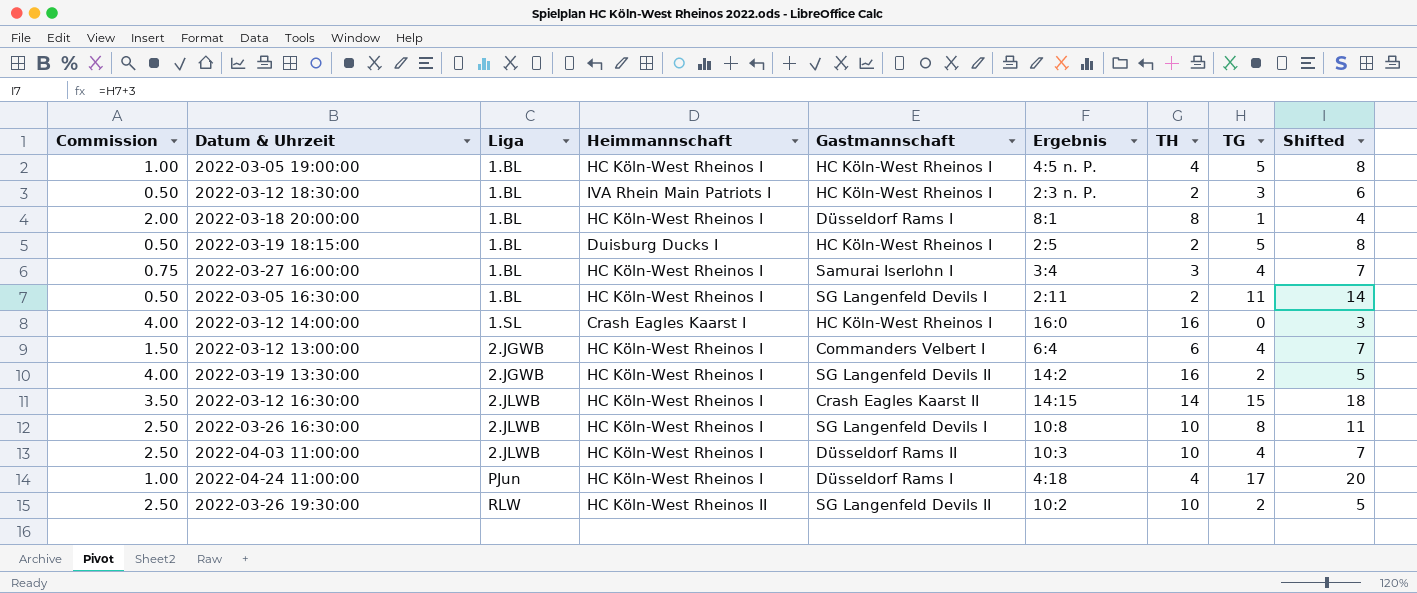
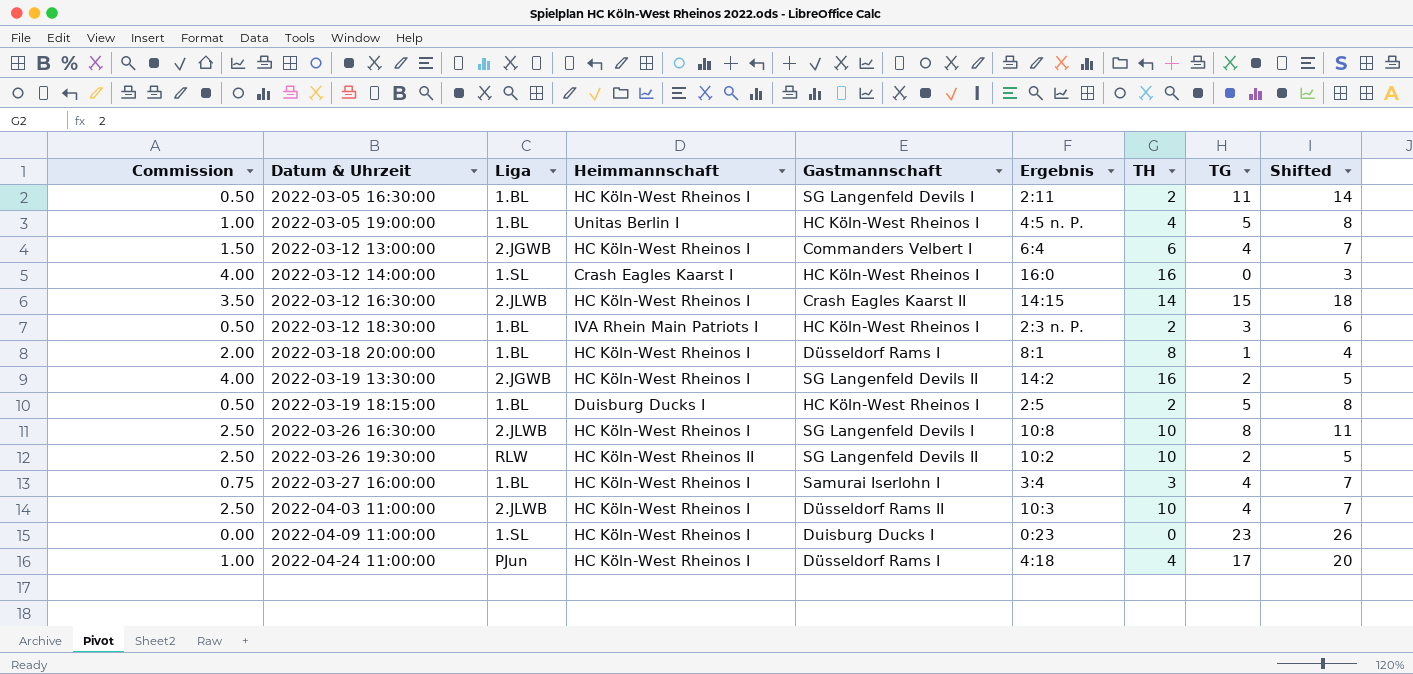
row order: Liga ascending -> Datum & Uhrzeit ascending
2022-03-05 19:00:00 | Heimmannschaft: HC Köln-West Rheinos I -> Unitas Berlin I
row 2022-04-09 11:00:00: none -> 0.00 | 1.SL | HC Köln-West Rheinos I | Duisburg Ducks I | 0:23 | 0 | 23 | 26

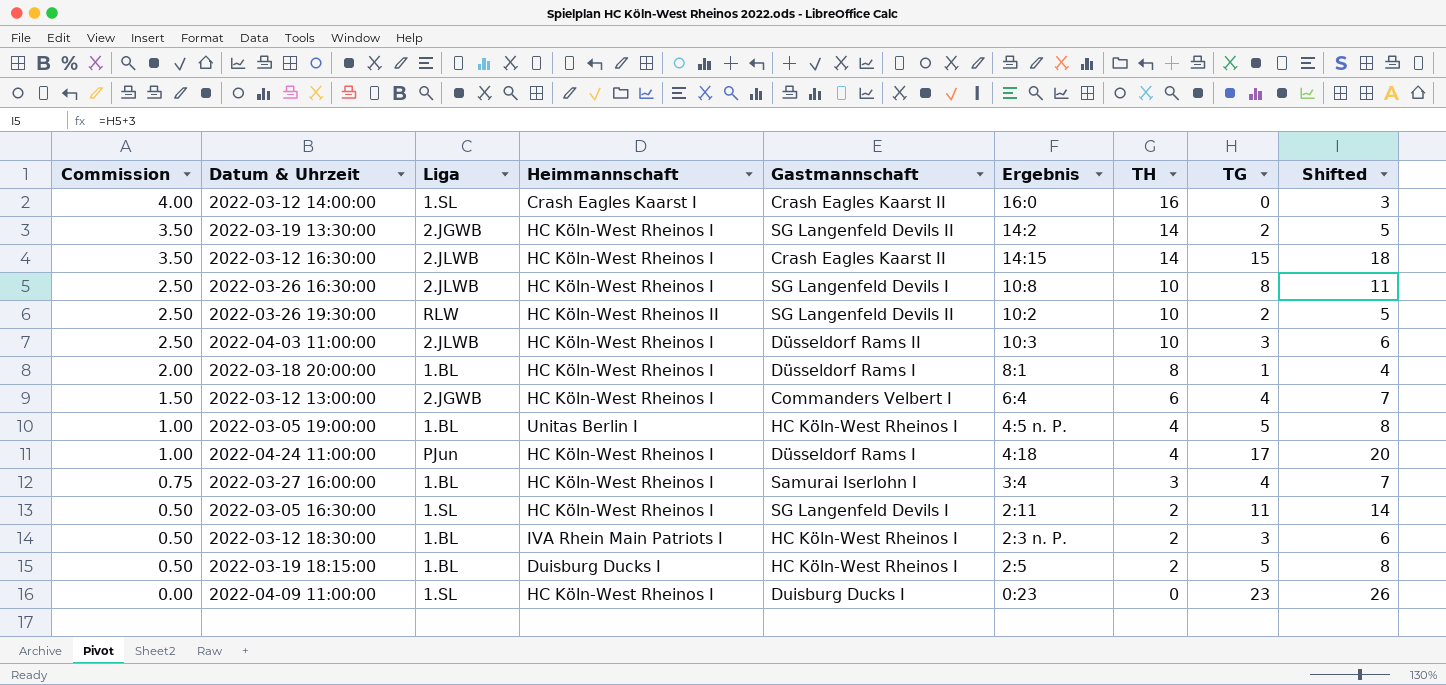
row order: Datum & Uhrzeit ascending -> Commission descending
2022-03-12 14:00:00 | Gastmannschaft: HC Köln-West Rheinos I -> Crash Eagles Kaarst II
2022-03-19 13:30:00 | Commission: 4.00 -> 3.50
2022-03-19 13:30:00 | TH: 16 -> 14
2022-04-03 11:00:00 | TG: 4 -> 3
2022-04-03 11:00:00 | Shifted: 7 -> 6
2022-03-05 16:30:00 | Liga: 1.BL -> 1.SL

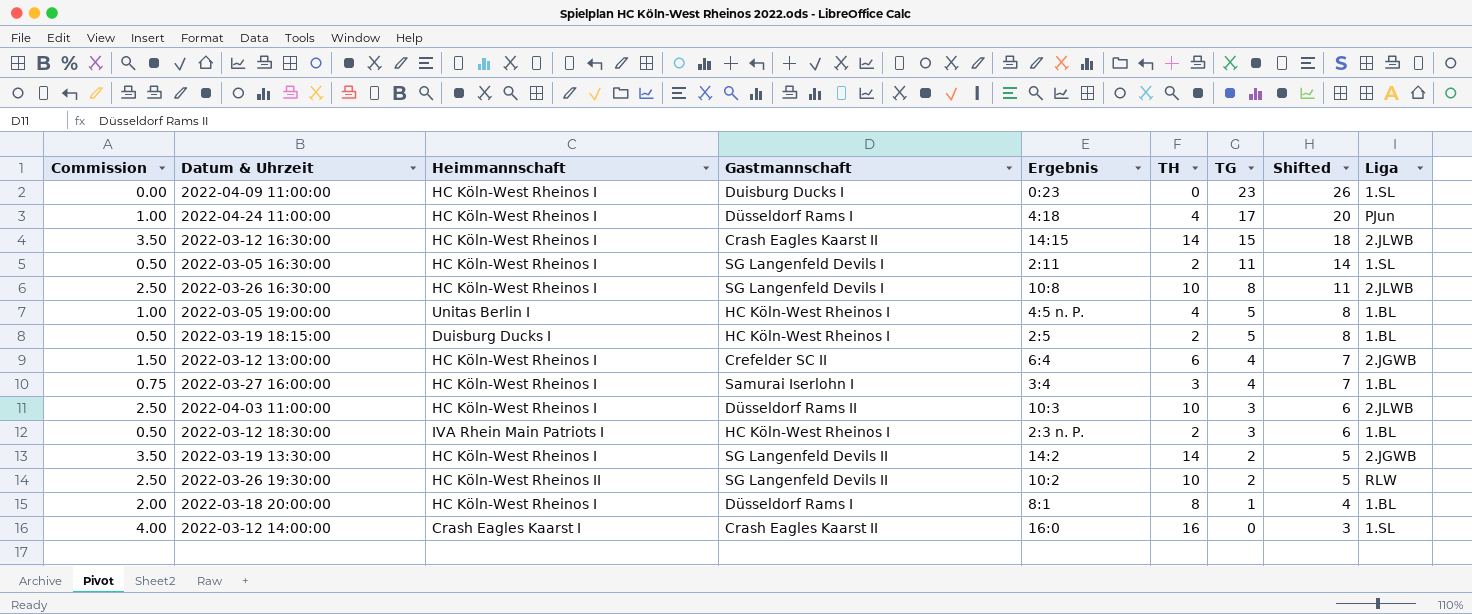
row order: Commission descending -> TG descending
column Liga | position: 3 -> 9
2022-03-12 13:00:00 | Gastmannschaft: Commanders Velbert I -> Crefelder SC II

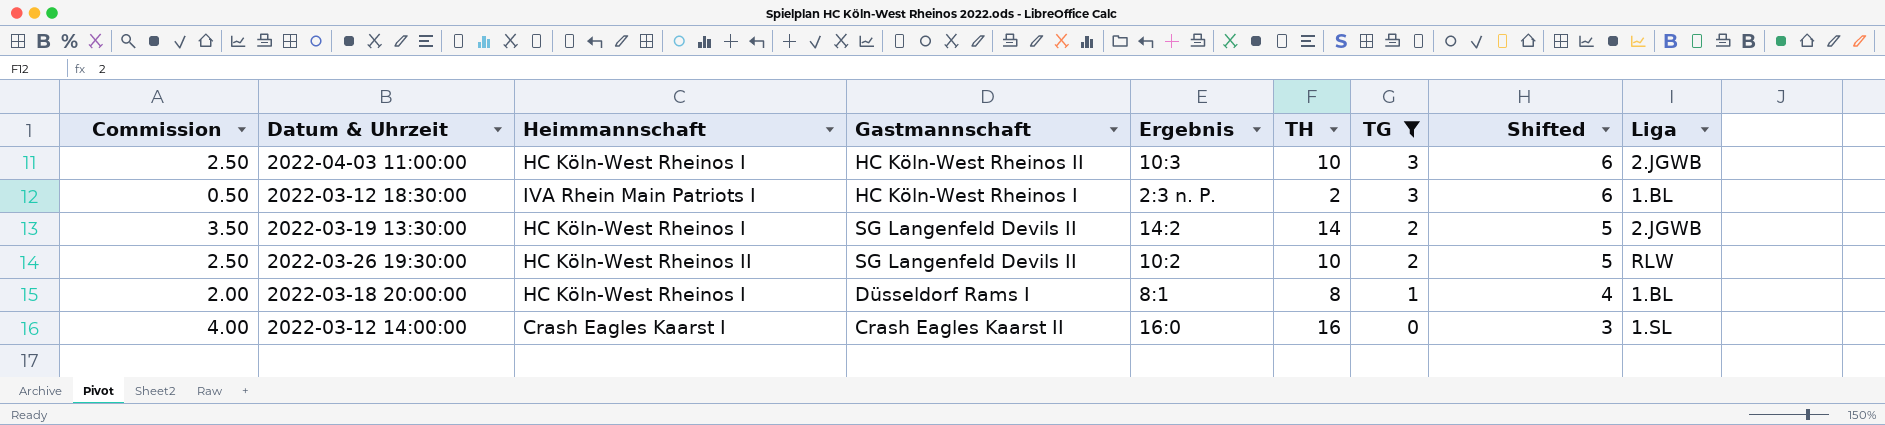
filter: none -> TG <= 3
2022-04-03 11:00:00 | Gastmannschaft: Düsseldorf Rams II -> HC Köln-West Rheinos II
2022-04-03 11:00:00 | Liga: 2.JLWB -> 2.JGWB

